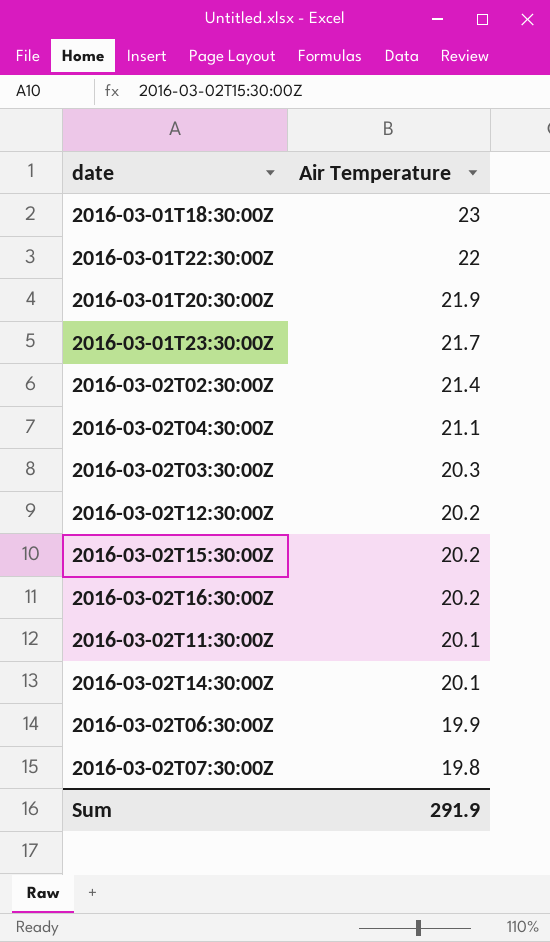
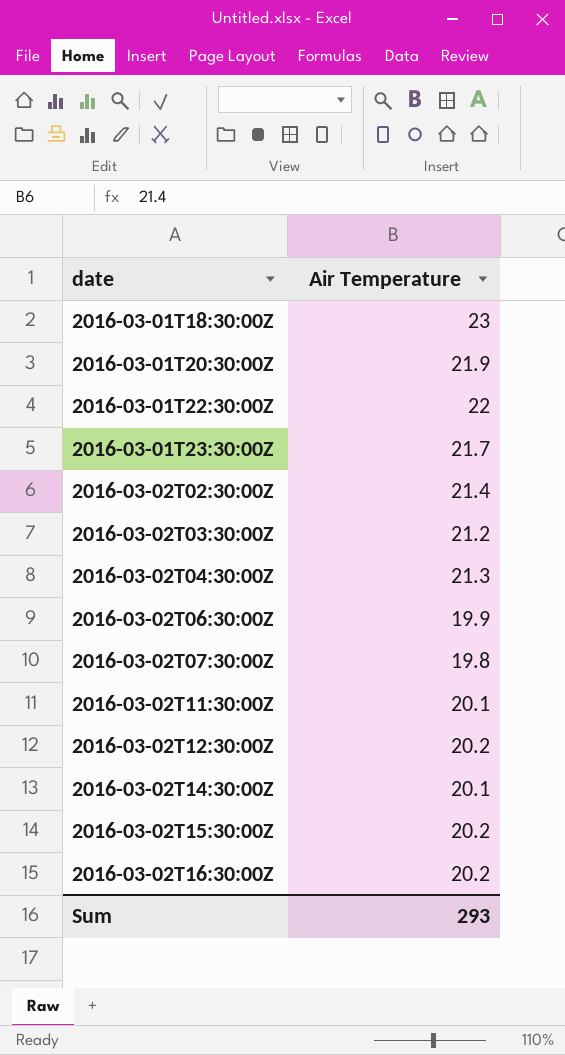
row order: Air Temperature descending -> date ascending
2016-03-02T03:30:00Z | Air Temperature: 20.3 -> 21.2
2016-03-02T04:30:00Z | Air Temperature: 21.1 -> 21.3
Sum | Air Temperature: 291.9 -> 293

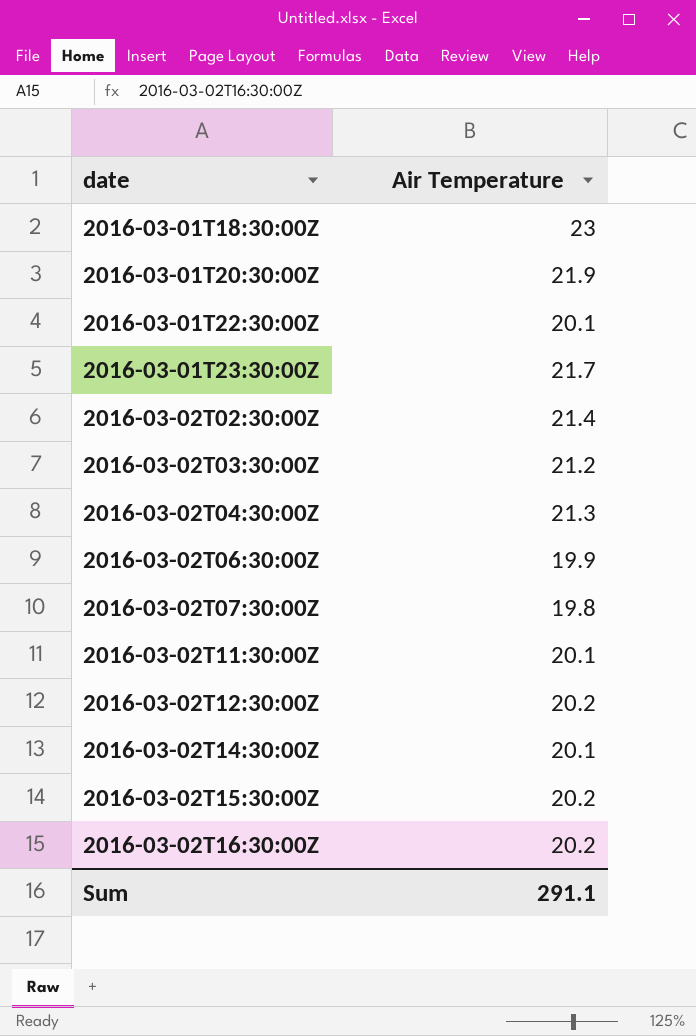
2016-03-01T22:30:00Z | Air Temperature: 22 -> 20.1
Sum | Air Temperature: 293 -> 291.1

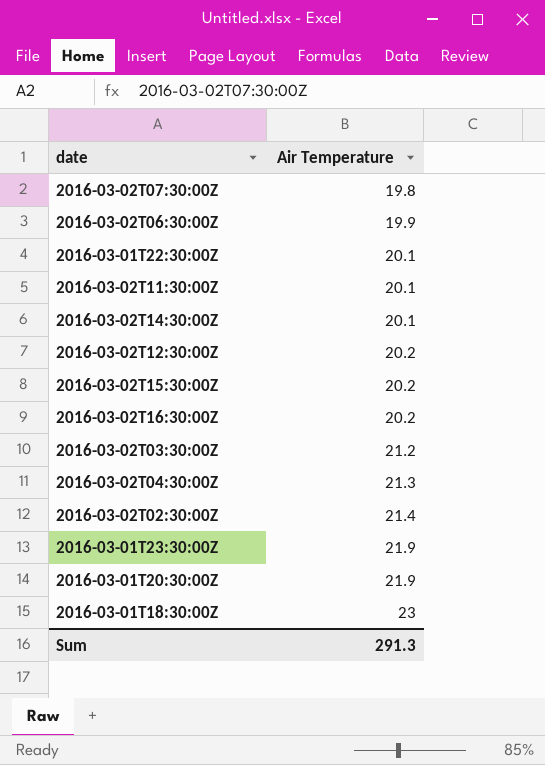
row order: date ascending -> Air Temperature ascending
2016-03-01T23:30:00Z | Air Temperature: 21.7 -> 21.9
Sum | Air Temperature: 291.1 -> 291.3

